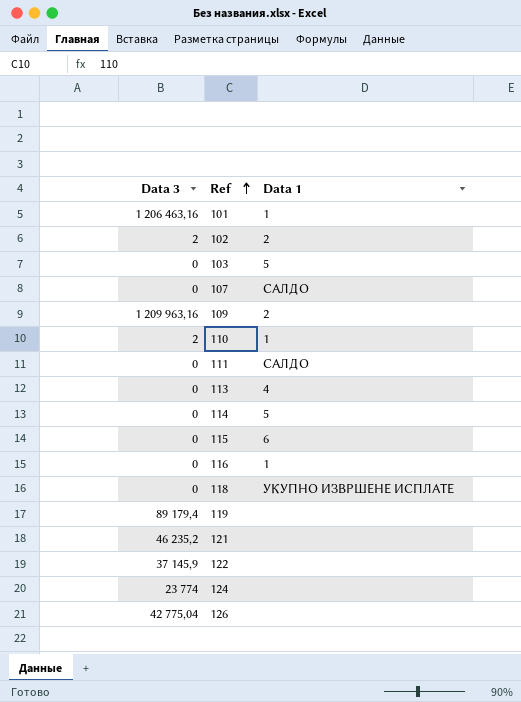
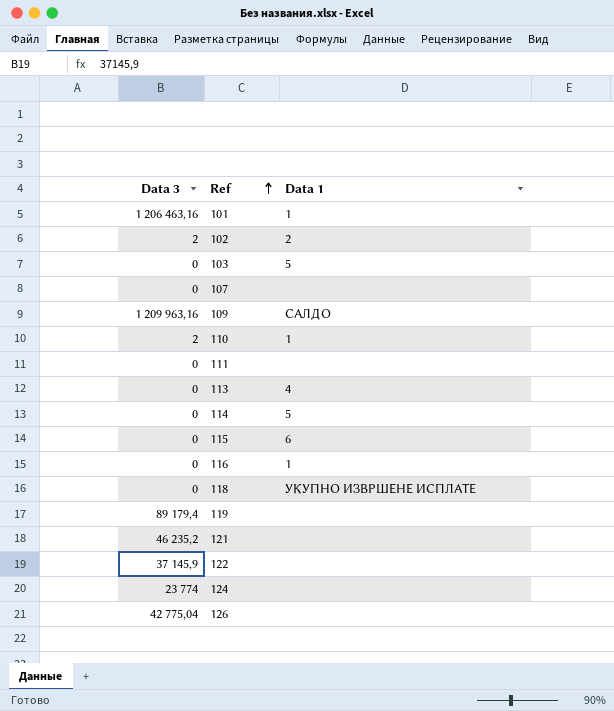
107 | Data 1: САЛДО -> none
109 | Data 1: 2 -> САЛДО
111 | Data 1: САЛДО -> none

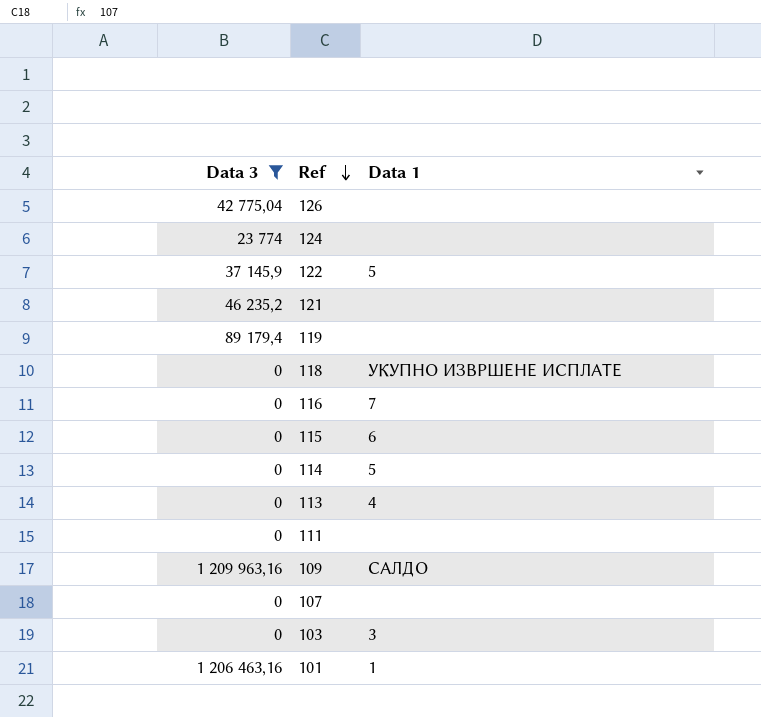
filter: none -> Data 3 != 2
row order: Ref ascending -> Ref descending
122 | Data 1: none -> 5
116 | Data 1: 1 -> 7
103 | Data 1: 5 -> 3

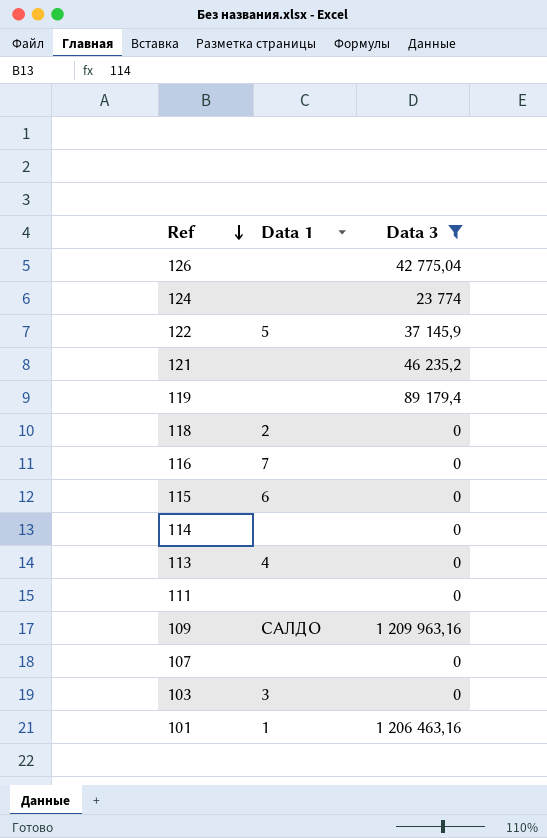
column Data 3 | position: 1 -> 3
118 | Data 1: УКУПНО ИЗВРШЕНЕ ИСПЛАТЕ -> 2
114 | Data 1: 5 -> none

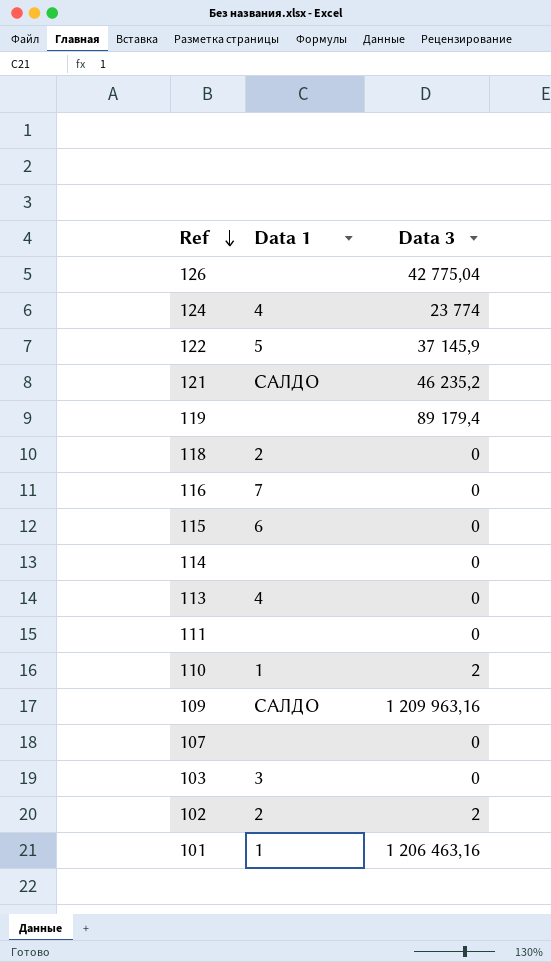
filter: Data 3 != 2 -> none
124 | Data 1: none -> 4
121 | Data 1: none -> САЛДО

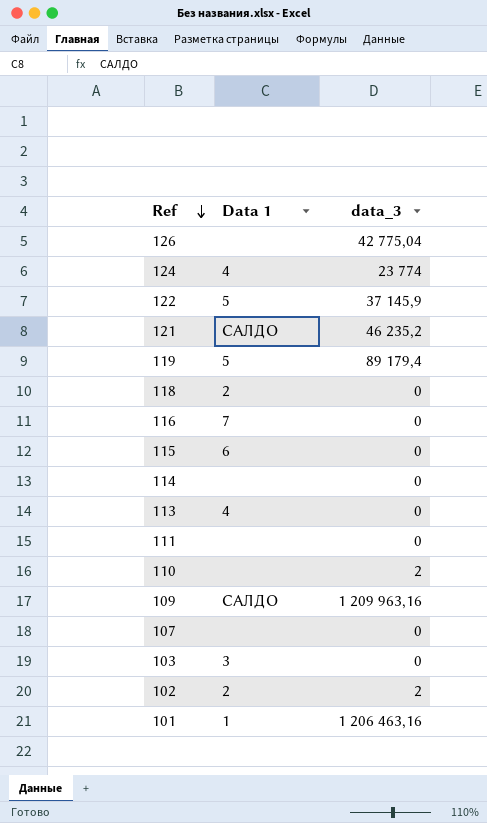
column name: Data 3 -> data_3
119 | Data 1: none -> 5
110 | Data 1: 1 -> none

